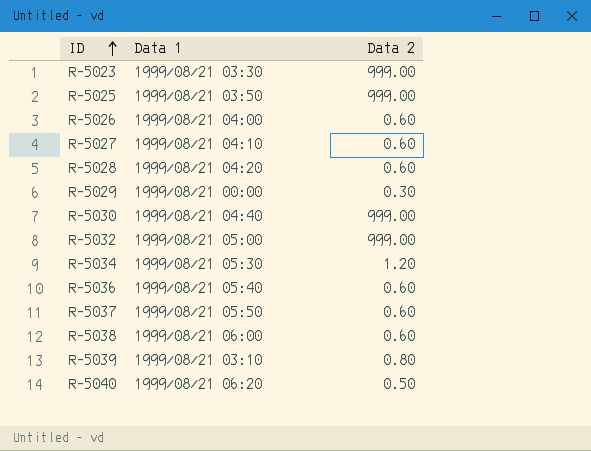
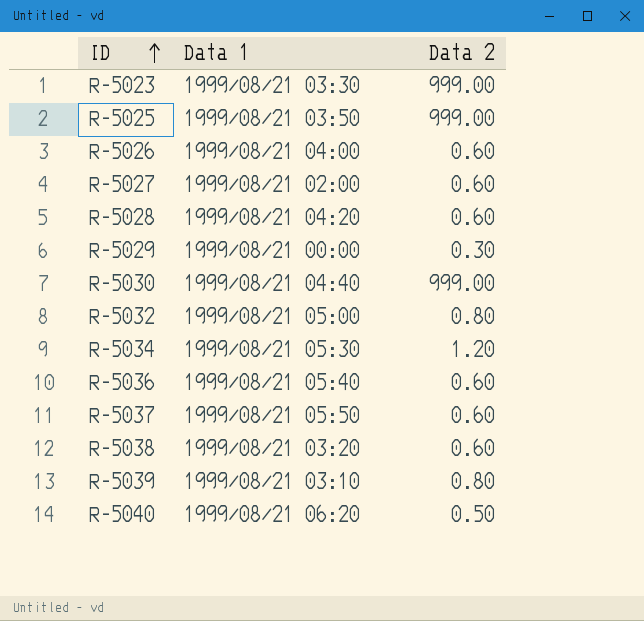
R-5027 | Data 1: 1999/08/21 04:10 -> 1999/08/21 02:00
R-5032 | Data 2: 999.00 -> 0.80
R-5038 | Data 1: 1999/08/21 06:00 -> 1999/08/21 03:20

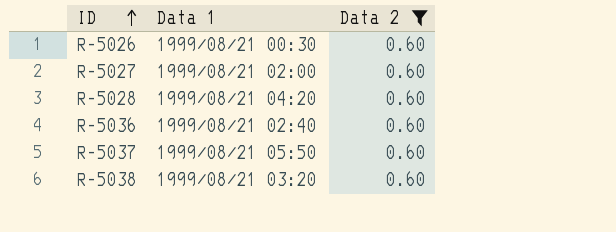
filter: none -> Data 2 = 0.60
R-5026 | Data 1: 1999/08/21 04:00 -> 1999/08/21 00:30
R-5036 | Data 1: 1999/08/21 05:40 -> 1999/08/21 02:40

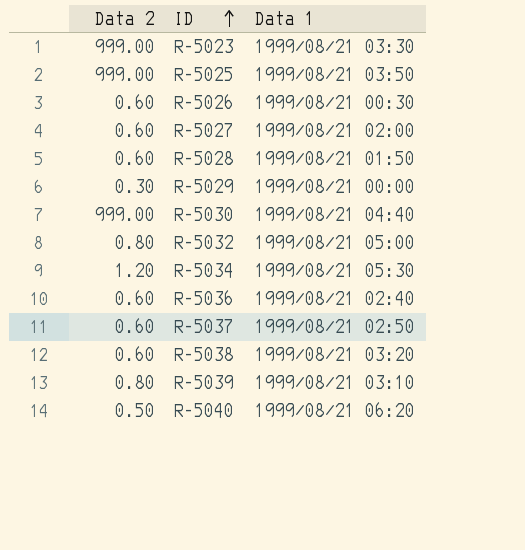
filter: Data 2 = 0.60 -> none
column Data 2 | position: 3 -> 1
R-5028 | Data 1: 1999/08/21 04:20 -> 1999/08/21 01:50
R-5037 | Data 1: 1999/08/21 05:50 -> 1999/08/21 02:50

